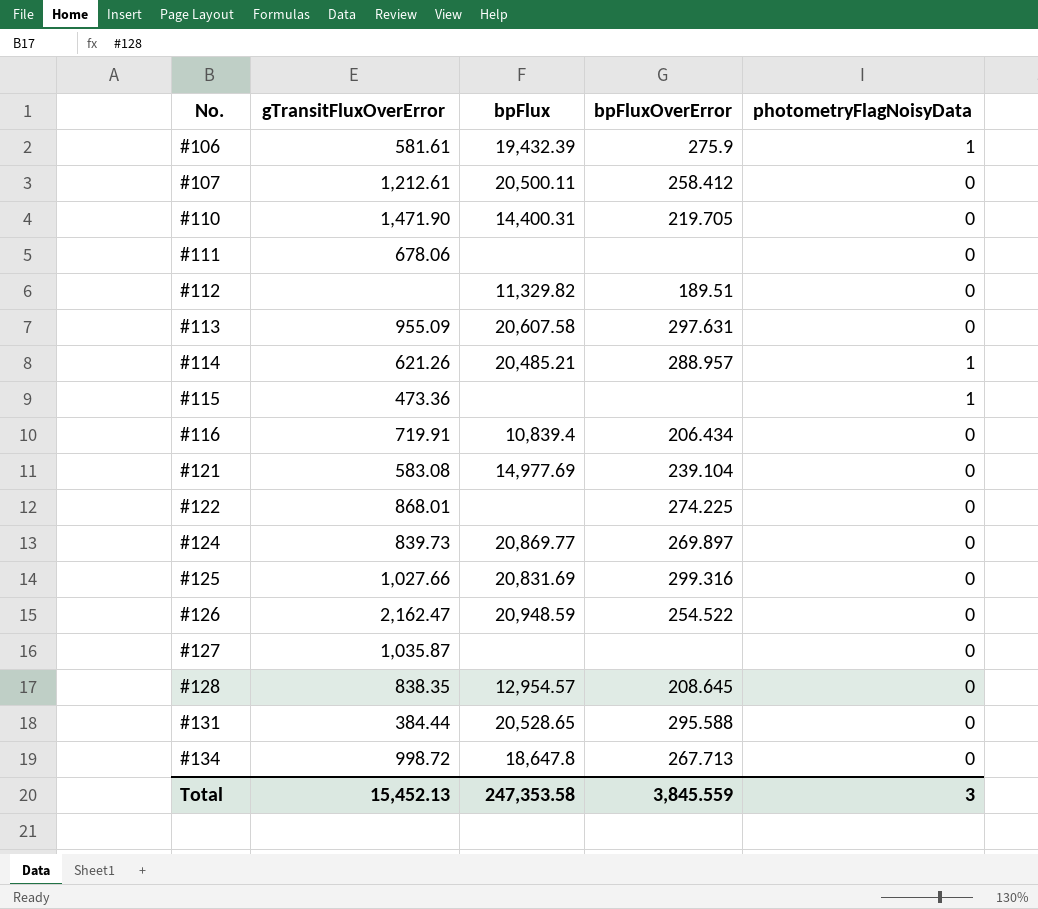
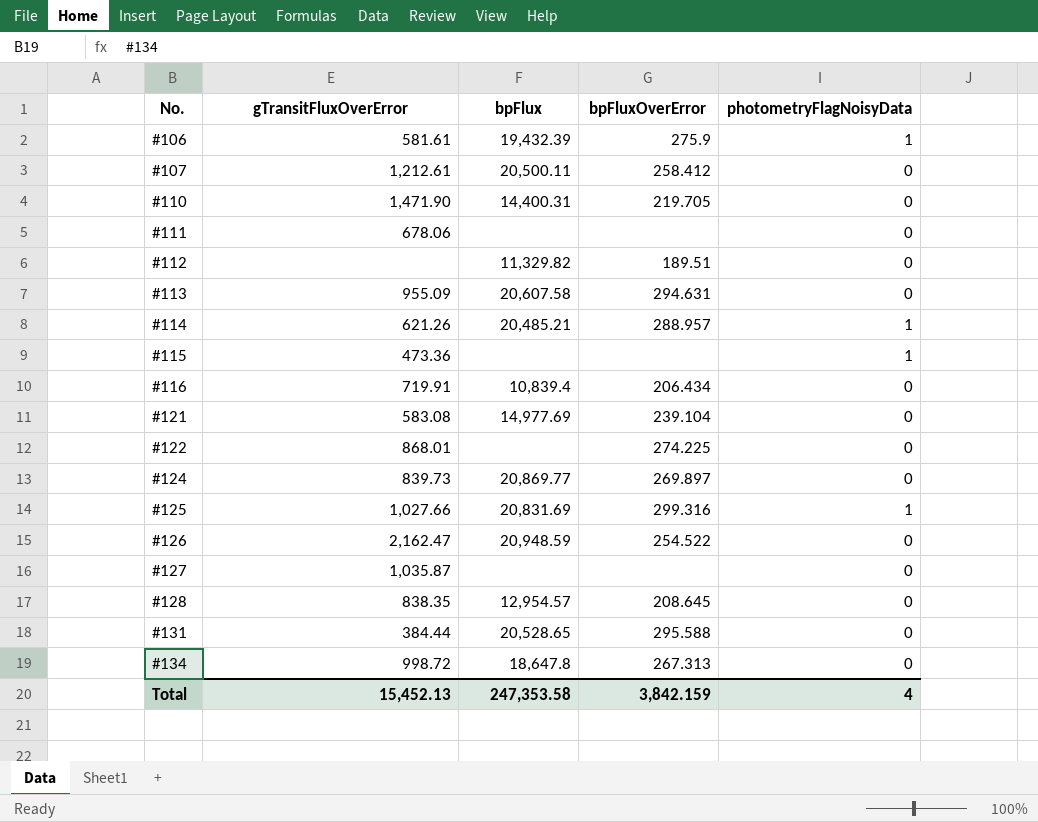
#113 | bpFluxOverError: 297.631 -> 294.631
#125 | photometryFlagNoisyData: 0 -> 1
#134 | bpFluxOverError: 267.713 -> 267.313
Total | bpFluxOverError: 3,845.559 -> 3,842.159
Total | photometryFlagNoisyData: 3 -> 4

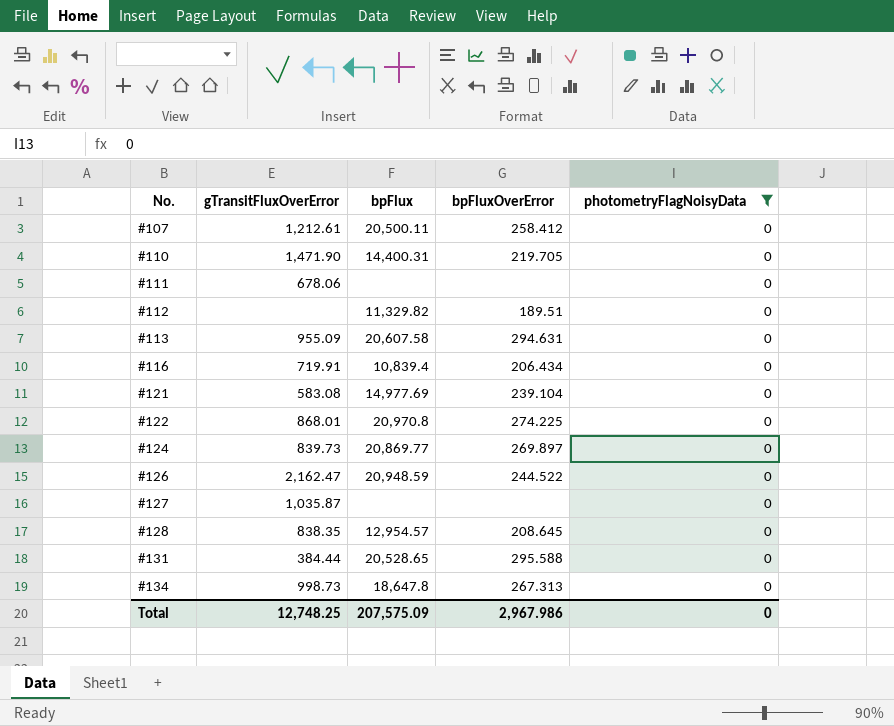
filter: none -> photometryFlagNoisyData = 0
#122 | bpFlux: none -> 20,970.8
#126 | bpFluxOverError: 254.522 -> 244.522
#134 | gTransitFluxOverError: 998.72 -> 998.73
Total | gTransitFluxOverError: 15,452.13 -> 12,748.25
Total | bpFlux: 247,353.58 -> 207,575.09
Total | bpFluxOverError: 3,842.159 -> 2,967.986
Total | photometryFlagNoisyData: 4 -> 0

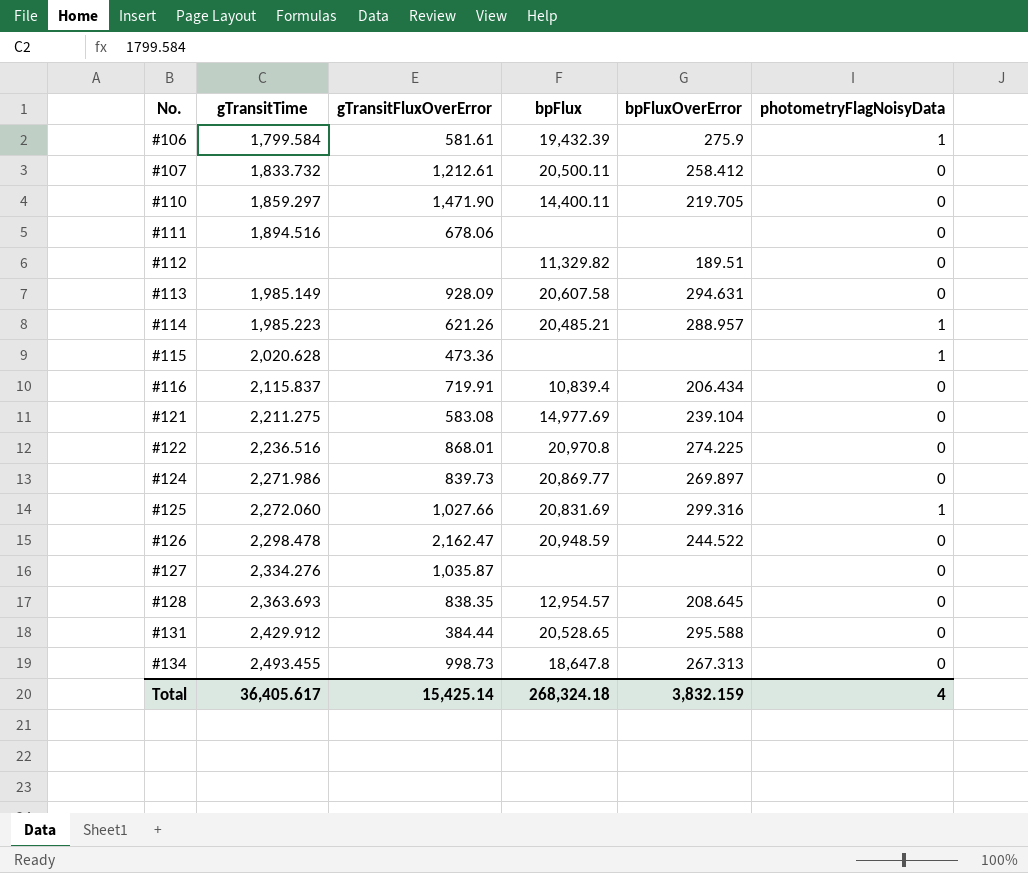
filter: photometryFlagNoisyData = 0 -> none
column gTransitTime | position: none -> 2
#110 | bpFlux: 14,400.31 -> 14,400.11
#113 | gTransitFluxOverError: 955.09 -> 928.09
Total | gTransitFluxOverError: 12,748.25 -> 15,425.14
Total | bpFlux: 207,575.09 -> 268,324.18
Total | bpFluxOverError: 2,967.986 -> 3,832.159
Total | photometryFlagNoisyData: 0 -> 4

